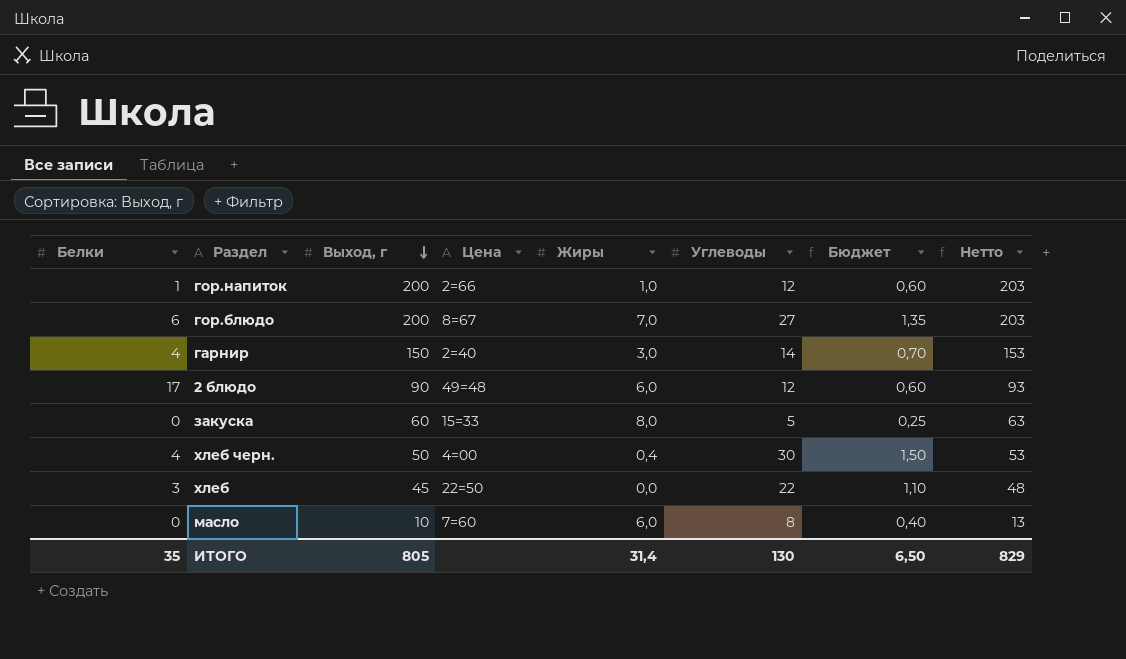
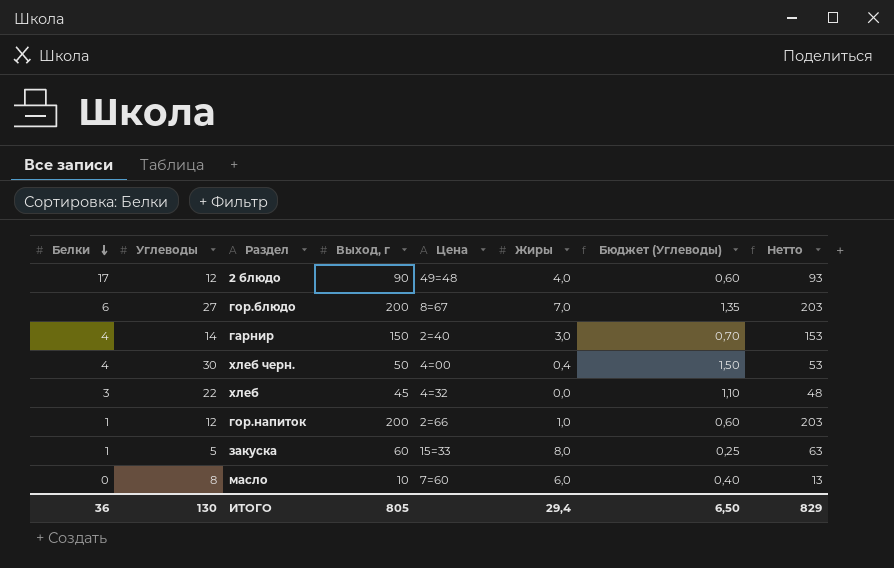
row order: Выход, г descending -> Белки descending
column Углеводы | position: 6 -> 2
column name: Бюджет -> Бюджет (Углеводы)
2 блюдо | Жиры: 6,0 -> 4,0
хлеб | Цена: 22=50 -> 4=32
закуска | Белки: 0 -> 1
ИТОГО | Белки: 35 -> 36
ИТОГО | Жиры: 31,4 -> 29,4

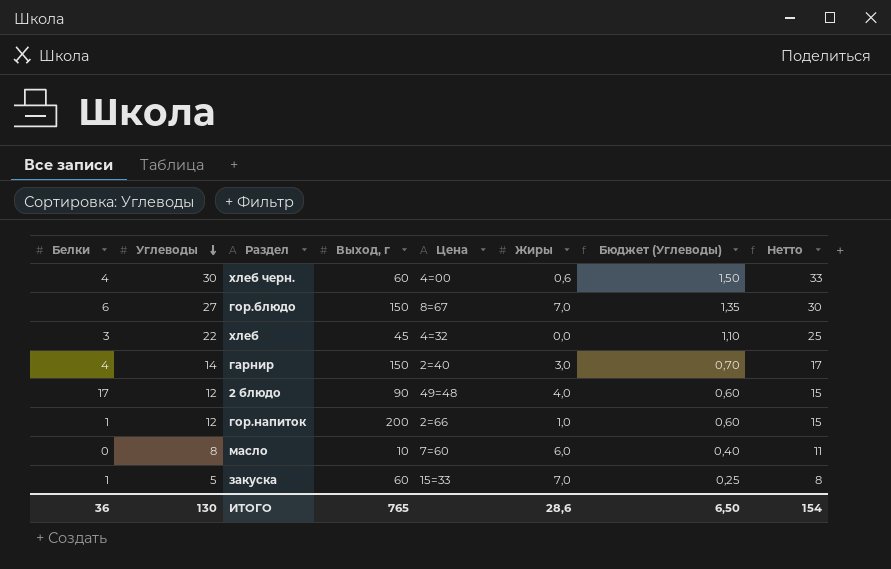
row order: Белки descending -> Углеводы descending
column Нетто | formula: [Выход, г] + 3 -> [Углеводы] + 3
хлеб черн. | Выход, г: 50 -> 60
хлеб черн. | Жиры: 0,4 -> 0,6
гор.блюдо | Выход, г: 200 -> 150
закуска | Жиры: 8,0 -> 7,0
ИТОГО | Выход, г: 805 -> 765
ИТОГО | Жиры: 29,4 -> 28,6
ИТОГО | Нетто: 829 -> 154

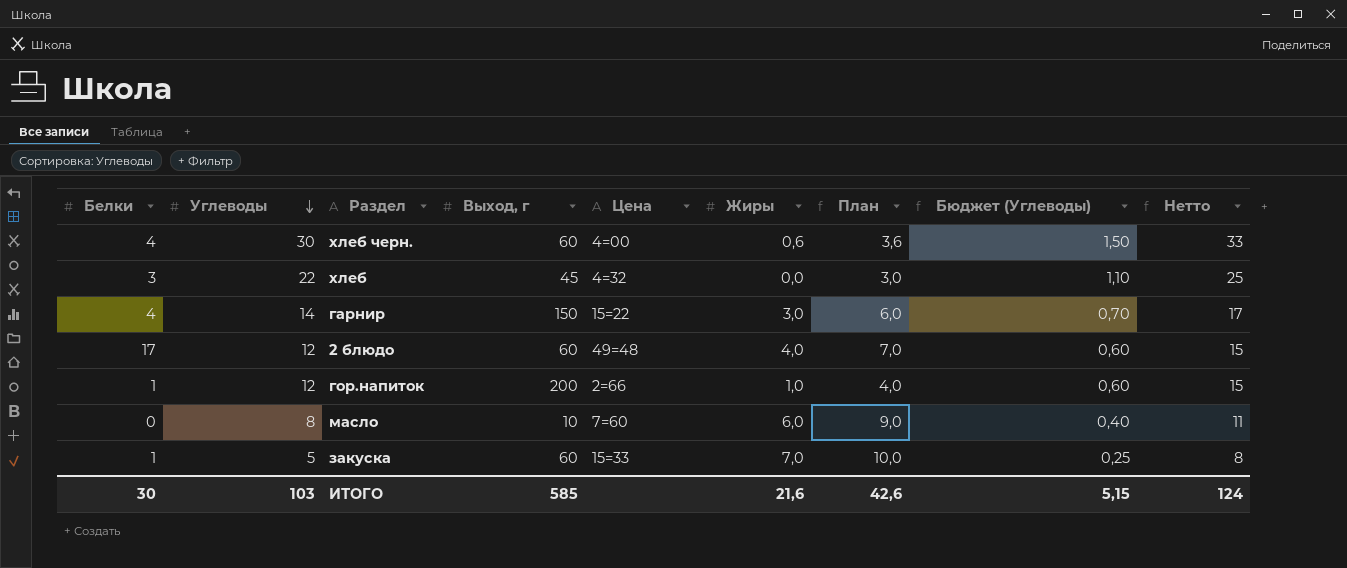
column План | formula: none -> [Жиры] + 3
row гор.блюдо: 6 | 27 | 150 | 8=67 | 7,0 | 1,35 | 30 -> none
гарнир | Цена: 2=40 -> 15=22
2 блюдо | Выход, г: 90 -> 60
ИТОГО | Белки: 36 -> 30
ИТОГО | Углеводы: 130 -> 103
ИТОГО | Выход, г: 765 -> 585
ИТОГО | Жиры: 28,6 -> 21,6
ИТОГО | Бюджет (Углеводы): 6,50 -> 5,15
ИТОГО | Нетто: 154 -> 124

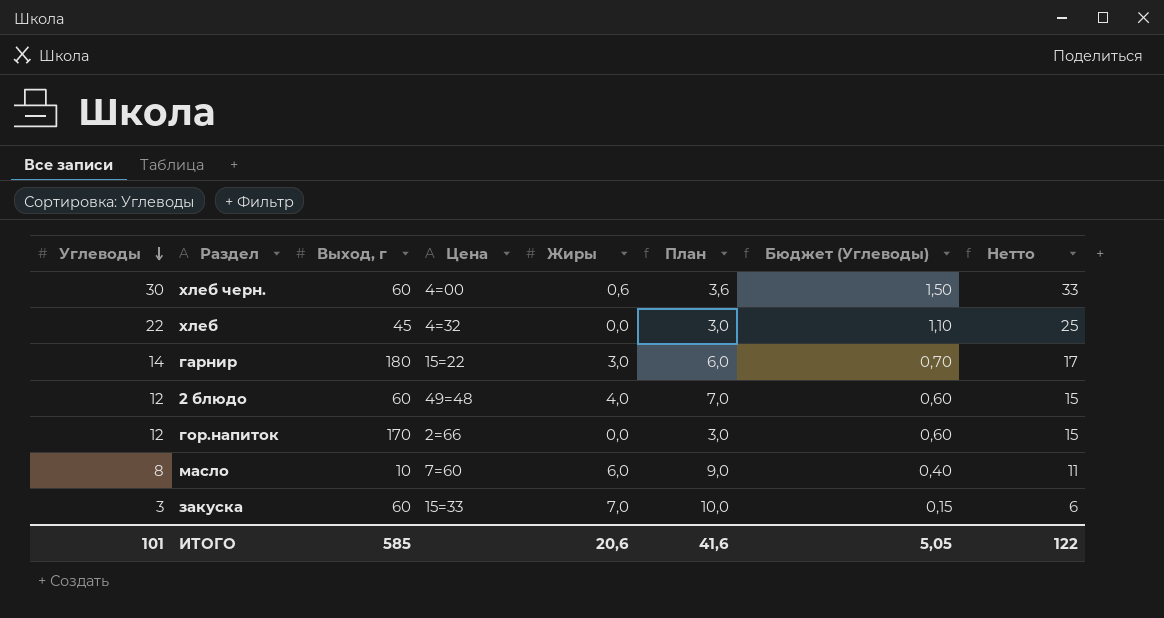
column Белки | position: 1 -> none
гарнир | Выход, г: 150 -> 180
гор.напиток | Выход, г: 200 -> 170
гор.напиток | Жиры: 1,0 -> 0,0
гор.напиток | План: 4,0 -> 3,0
закуска | Углеводы: 5 -> 3
закуска | Бюджет (Углеводы): 0,25 -> 0,15
закуска | Нетто: 8 -> 6
ИТОГО | Углеводы: 103 -> 101
ИТОГО | Жиры: 21,6 -> 20,6
ИТОГО | План: 42,6 -> 41,6
ИТОГО | Бюджет (Углеводы): 5,15 -> 5,05
ИТОГО | Нетто: 124 -> 122

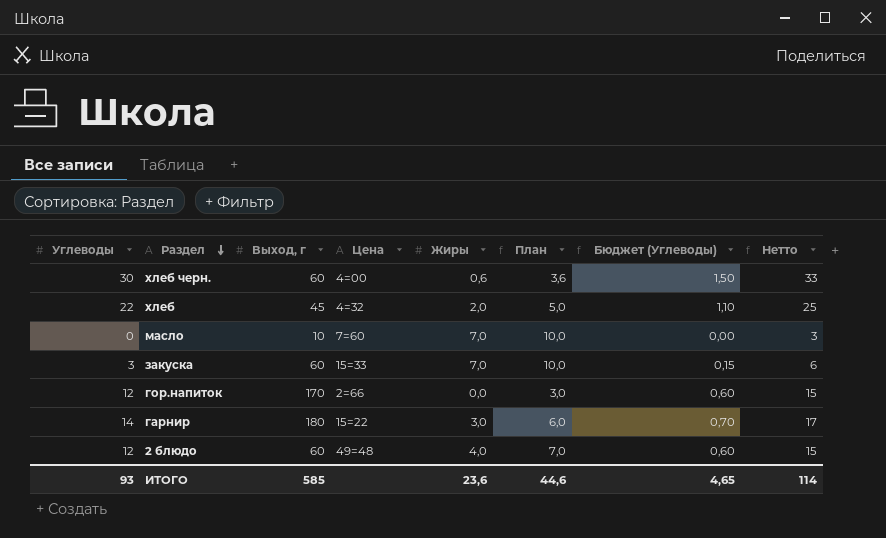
row order: Углеводы descending -> Раздел descending
хлеб | Жиры: 0,0 -> 2,0
хлеб | План: 3,0 -> 5,0
масло | Углеводы: 8 -> 0
масло | Жиры: 6,0 -> 7,0
масло | План: 9,0 -> 10,0
масло | Бюджет (Углеводы): 0,40 -> 0,00
масло | Нетто: 11 -> 3
ИТОГО | Углеводы: 101 -> 93
ИТОГО | Жиры: 20,6 -> 23,6
ИТОГО | План: 41,6 -> 44,6
ИТОГО | Бюджет (Углеводы): 5,05 -> 4,65
ИТОГО | Нетто: 122 -> 114

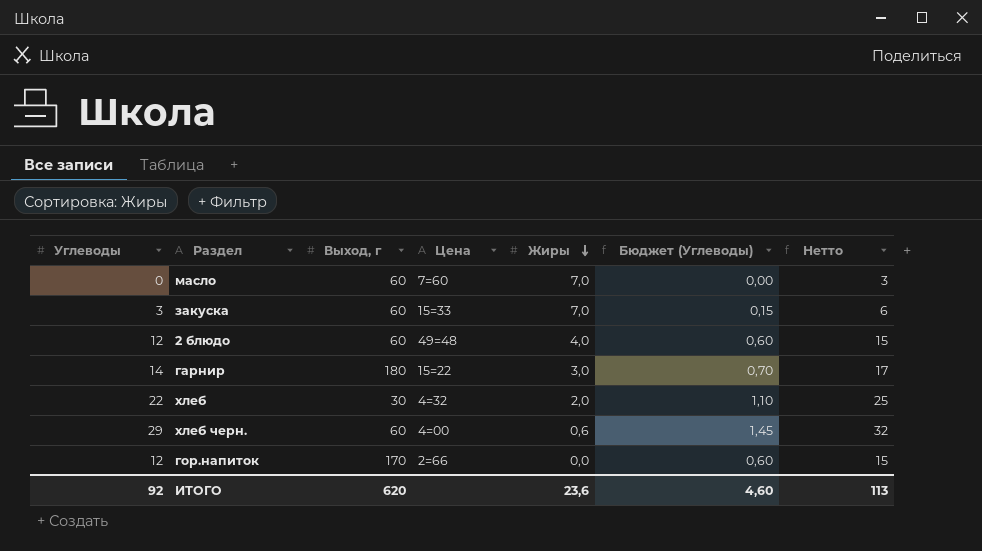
row order: Раздел descending -> Жиры descending
column План | formula: [Жиры] + 3 -> none
масло | Выход, г: 10 -> 60
хлеб | Выход, г: 45 -> 30
хлеб черн. | Углеводы: 30 -> 29
хлеб черн. | Бюджет (Углеводы): 1,50 -> 1,45
хлеб черн. | Нетто: 33 -> 32
ИТОГО | Углеводы: 93 -> 92
ИТОГО | Выход, г: 585 -> 620
ИТОГО | Бюджет (Углеводы): 4,65 -> 4,60
ИТОГО | Нетто: 114 -> 113

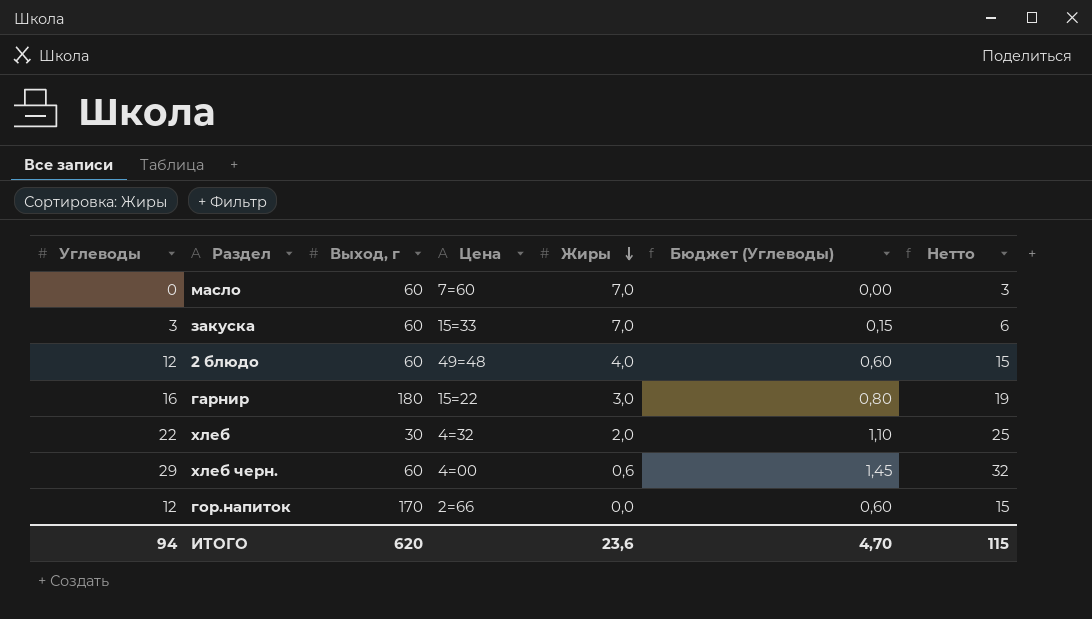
гарнир | Углеводы: 14 -> 16
гарнир | Бюджет (Углеводы): 0,70 -> 0,80
гарнир | Нетто: 17 -> 19
ИТОГО | Углеводы: 92 -> 94
ИТОГО | Бюджет (Углеводы): 4,60 -> 4,70
ИТОГО | Нетто: 113 -> 115

